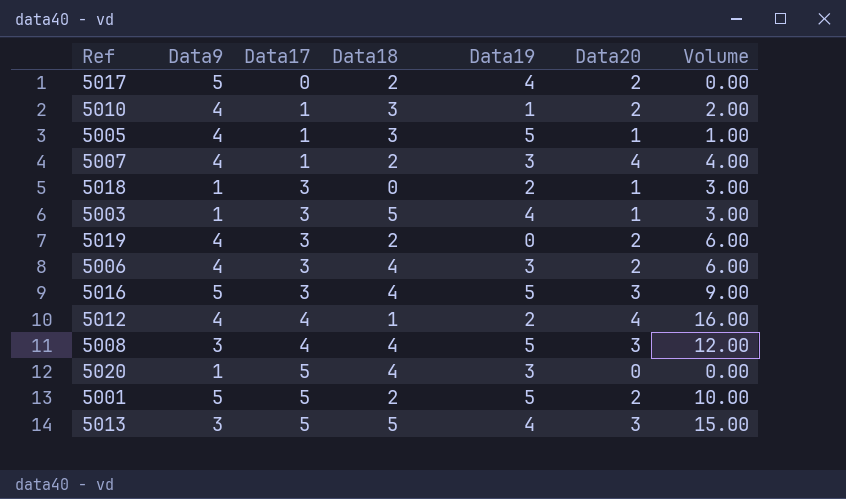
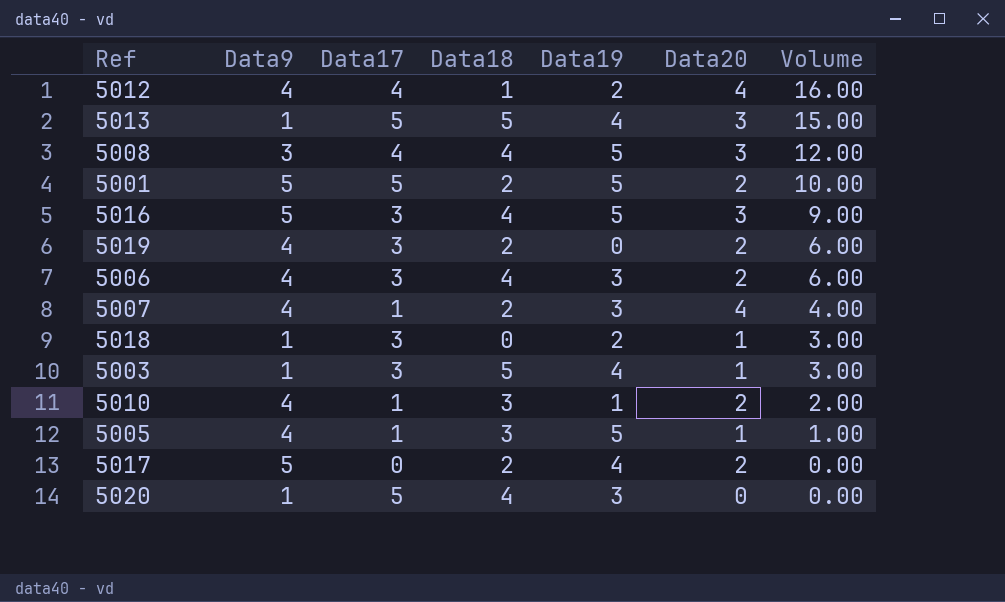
row order: Data17 ascending -> Volume descending
5013 | Data9: 3 -> 1

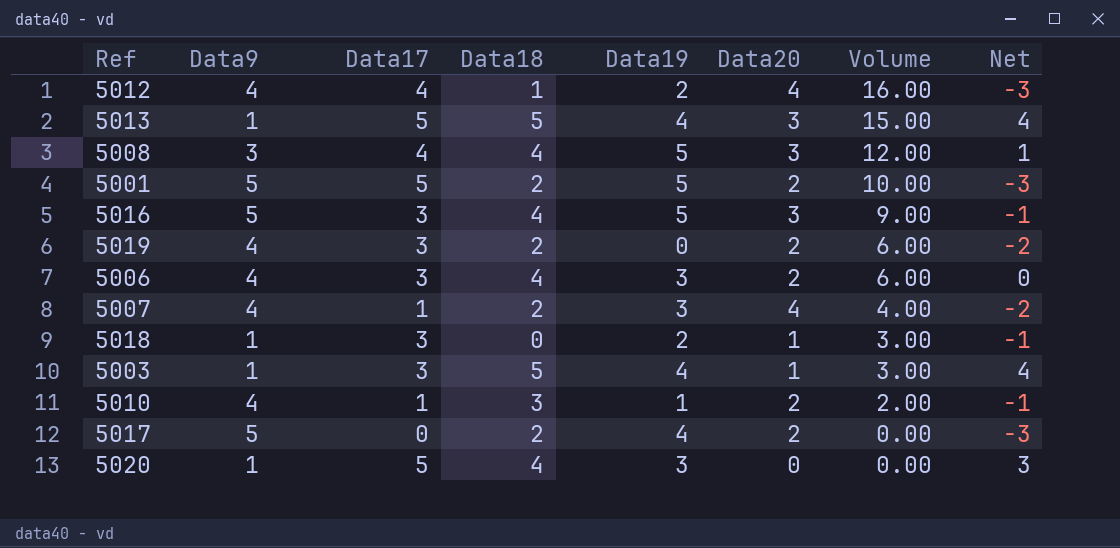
column Net | formula: none -> [Data18] - [Data9]
row 5005: 4 | 1 | 3 | 5 | 1 | 1.00 -> none

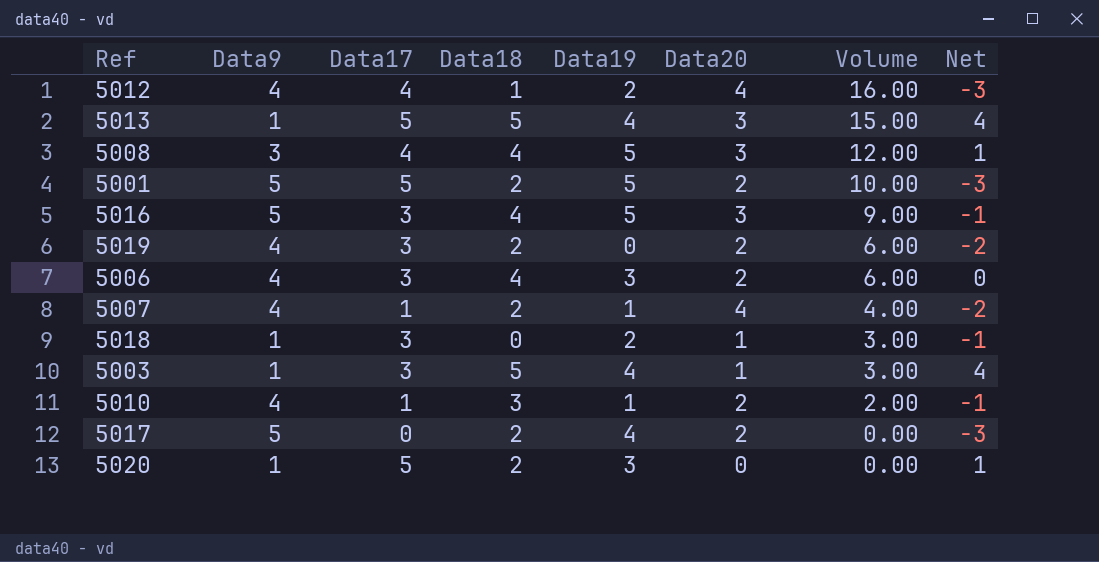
5007 | Data19: 3 -> 1
5020 | Data18: 4 -> 2
5020 | Net: 3 -> 1

